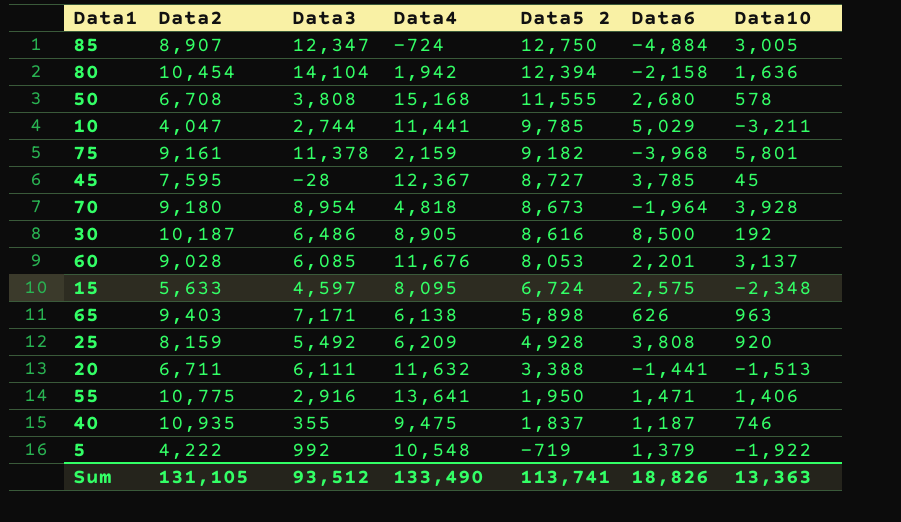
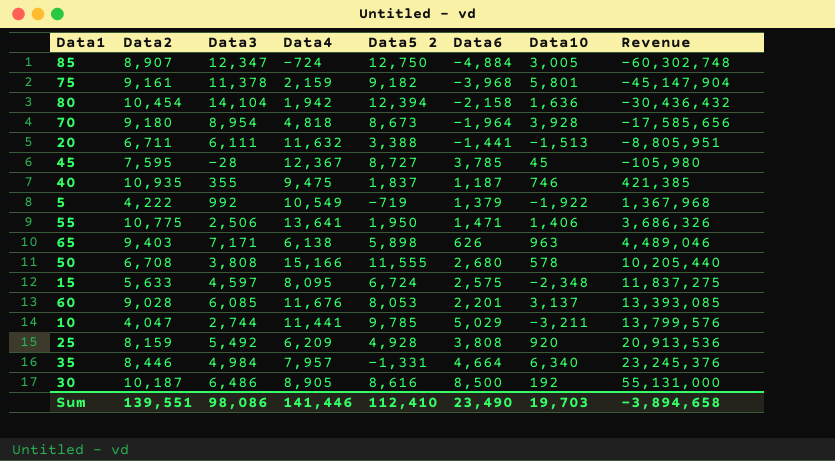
row order: Data5 2 descending -> Revenue ascending
column Revenue | formula: none -> [Data3] * [Data6]
5 | Data4: 10,548 -> 10,549
55 | Data3: 2,916 -> 2,506
50 | Data4: 15,168 -> 15,166
row 35: none -> 8,446 | 4,984 | 7,957 | -1,331 | 4,664 | 6,340 | 23,245,376
Sum | Data2: 131,105 -> 139,551
Sum | Data3: 93,512 -> 98,086
Sum | Data4: 133,490 -> 141,446
Sum | Data5 2: 113,741 -> 112,410
Sum | Data6: 18,826 -> 23,490
Sum | Data10: 13,363 -> 19,703

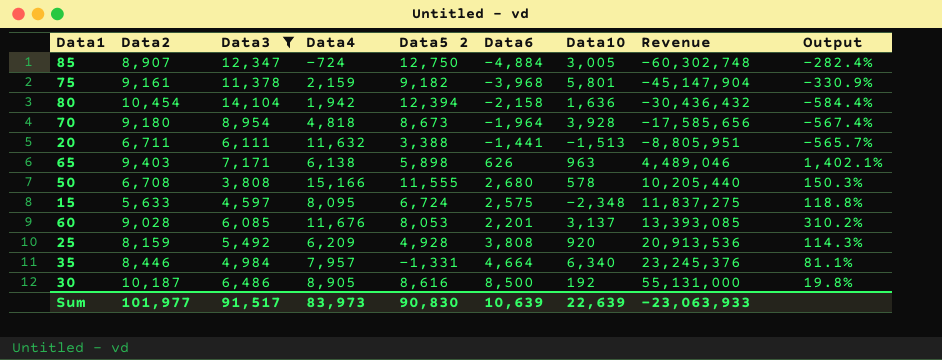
filter: none -> Data3 >= 3,808
column Output | formula: none -> ([Data2] - [Data6]) / [Data6]
Sum | Data2: 139,551 -> 101,977
Sum | Data3: 98,086 -> 91,517
Sum | Data4: 141,446 -> 83,973
Sum | Data5 2: 112,410 -> 90,830
Sum | Data6: 23,490 -> 10,639
Sum | Data10: 19,703 -> 22,639
Sum | Revenue: -3,894,658 -> -23,063,933

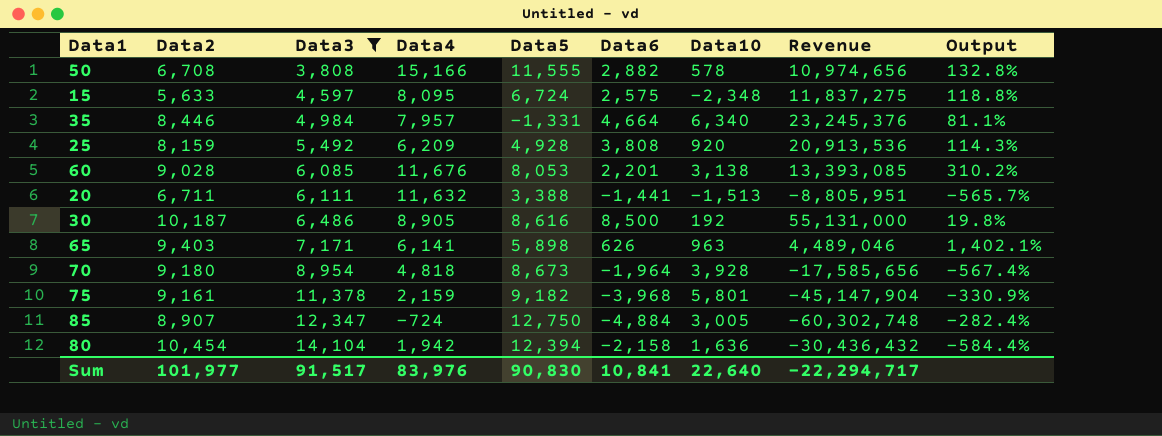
row order: Revenue ascending -> Data3 ascending
column name: Data5 2 -> Data5
50 | Data6: 2,680 -> 2,882
50 | Revenue: 10,205,440 -> 10,974,656
50 | Output: 150.3% -> 132.8%
60 | Data10: 3,137 -> 3,138
65 | Data4: 6,138 -> 6,141
Sum | Data4: 83,973 -> 83,976
Sum | Data6: 10,639 -> 10,841
Sum | Data10: 22,639 -> 22,640
Sum | Revenue: -23,063,933 -> -22,294,717

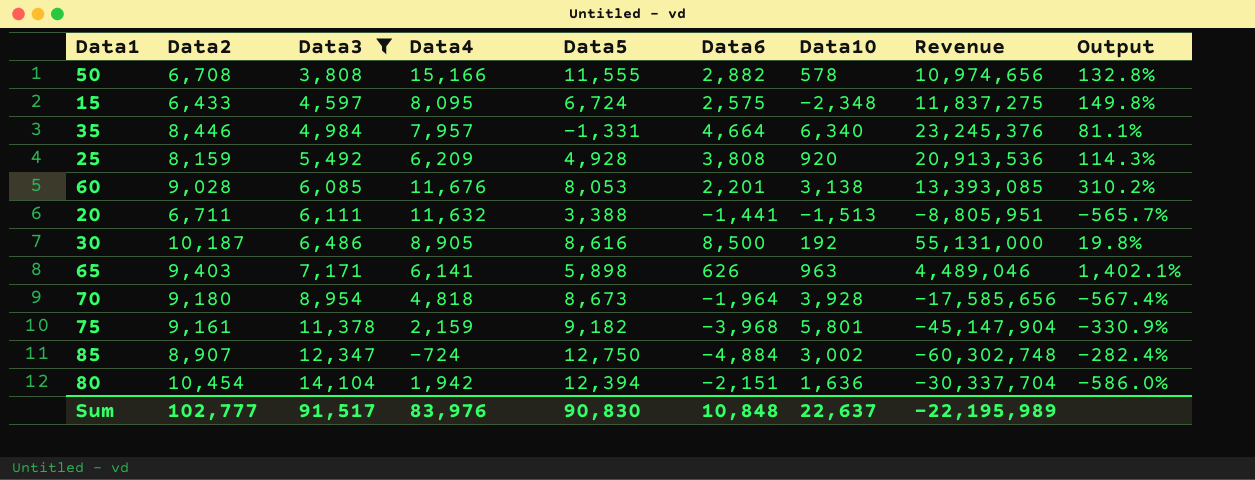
15 | Data2: 5,633 -> 6,433
15 | Output: 118.8% -> 149.8%
85 | Data10: 3,005 -> 3,002
80 | Data6: -2,158 -> -2,151
80 | Revenue: -30,436,432 -> -30,337,704
80 | Output: -584.4% -> -586.0%
Sum | Data2: 101,977 -> 102,777
Sum | Data6: 10,841 -> 10,848
Sum | Data10: 22,640 -> 22,637
Sum | Revenue: -22,294,717 -> -22,195,989

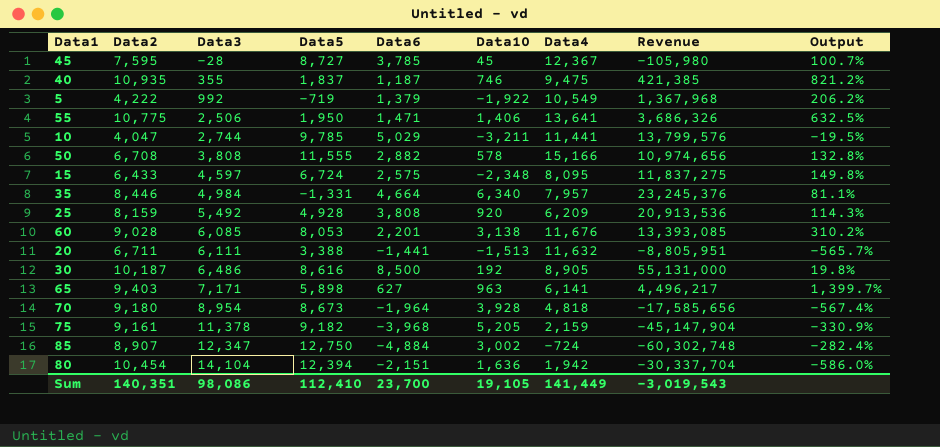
filter: Data3 >= 3,808 -> none
column Data4 | position: 4 -> 7
65 | Data6: 626 -> 627
65 | Revenue: 4,489,046 -> 4,496,217
65 | Output: 1,402.1% -> 1,399.7%
75 | Data10: 5,801 -> 5,205
Sum | Data2: 102,777 -> 140,351
Sum | Data3: 91,517 -> 98,086
Sum | Data5: 90,830 -> 112,410
Sum | Data6: 10,848 -> 23,700
Sum | Data10: 22,637 -> 19,105
Sum | Data4: 83,976 -> 141,449
Sum | Revenue: -22,195,989 -> -3,019,543

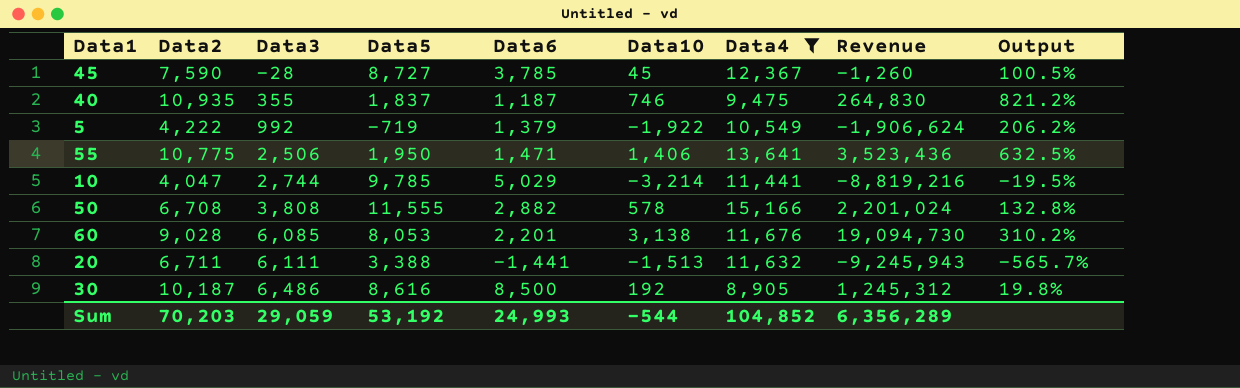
filter: none -> Data4 >= 8,905
column Revenue | formula: [Data3] * [Data6] -> [Data3] * [Data10]
45 | Data2: 7,595 -> 7,590
45 | Output: 100.7% -> 100.5%
10 | Data10: -3,211 -> -3,214
Sum | Data2: 140,351 -> 70,203
Sum | Data3: 98,086 -> 29,059
Sum | Data5: 112,410 -> 53,192
Sum | Data6: 23,700 -> 24,993
Sum | Data10: 19,105 -> -544
Sum | Data4: 141,449 -> 104,852
Sum | Revenue: -3,019,543 -> 6,356,289

